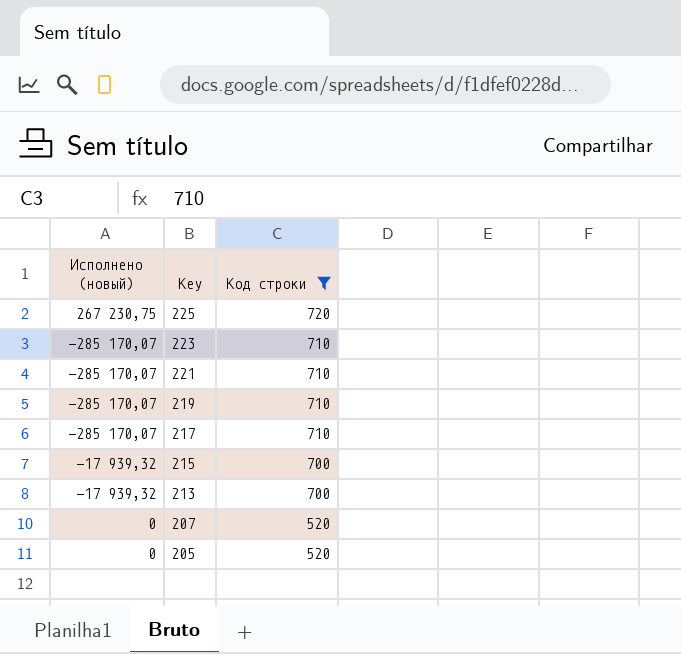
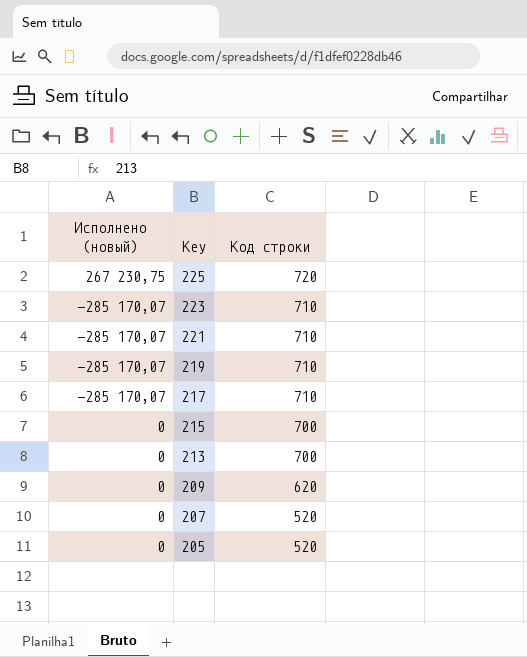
filter: Код строки != 620 -> none
215 | Исполнено (новый): -17 939,32 -> 0
213 | Исполнено (новый): -17 939,32 -> 0

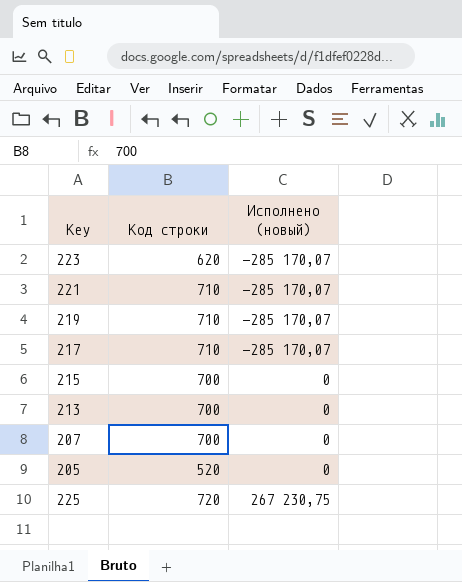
row order: Key descending -> Исполнено (новый) ascending
column Исполнено (новый) | position: 1 -> 3
row 209: 0 | 620 -> none
223 | Код строки: 710 -> 620
207 | Код строки: 520 -> 700

